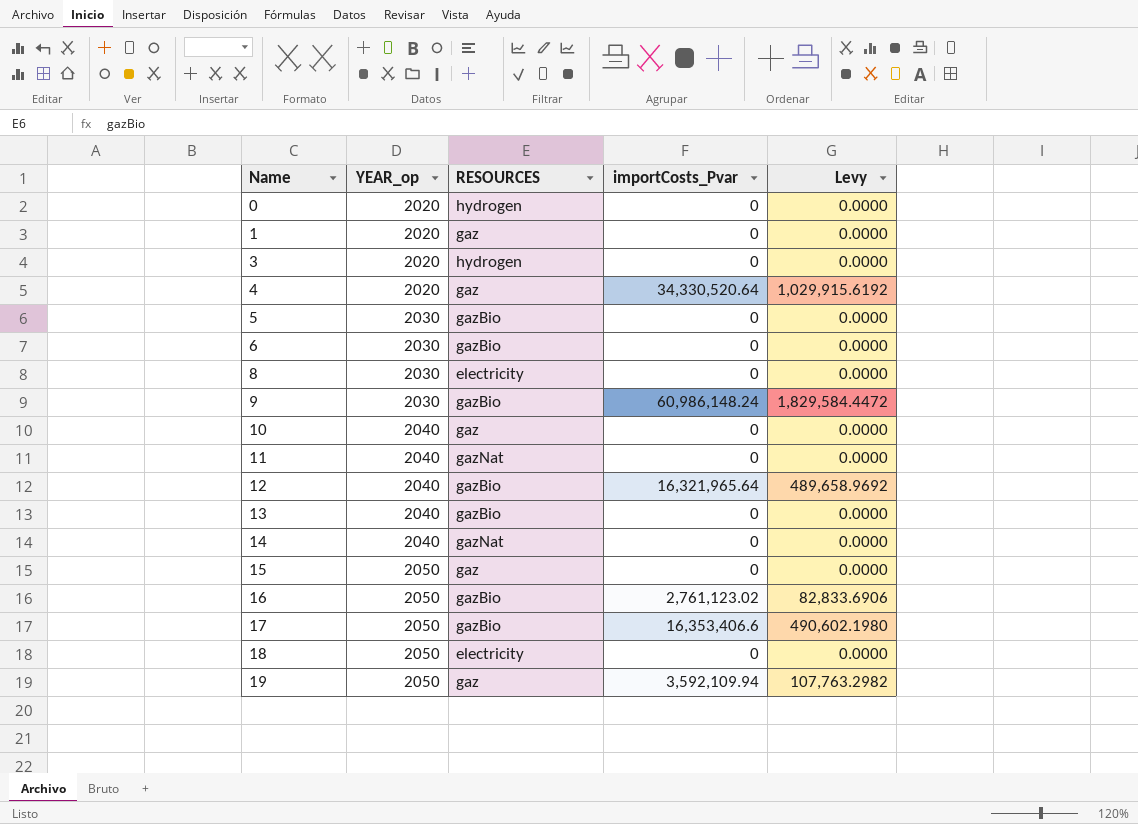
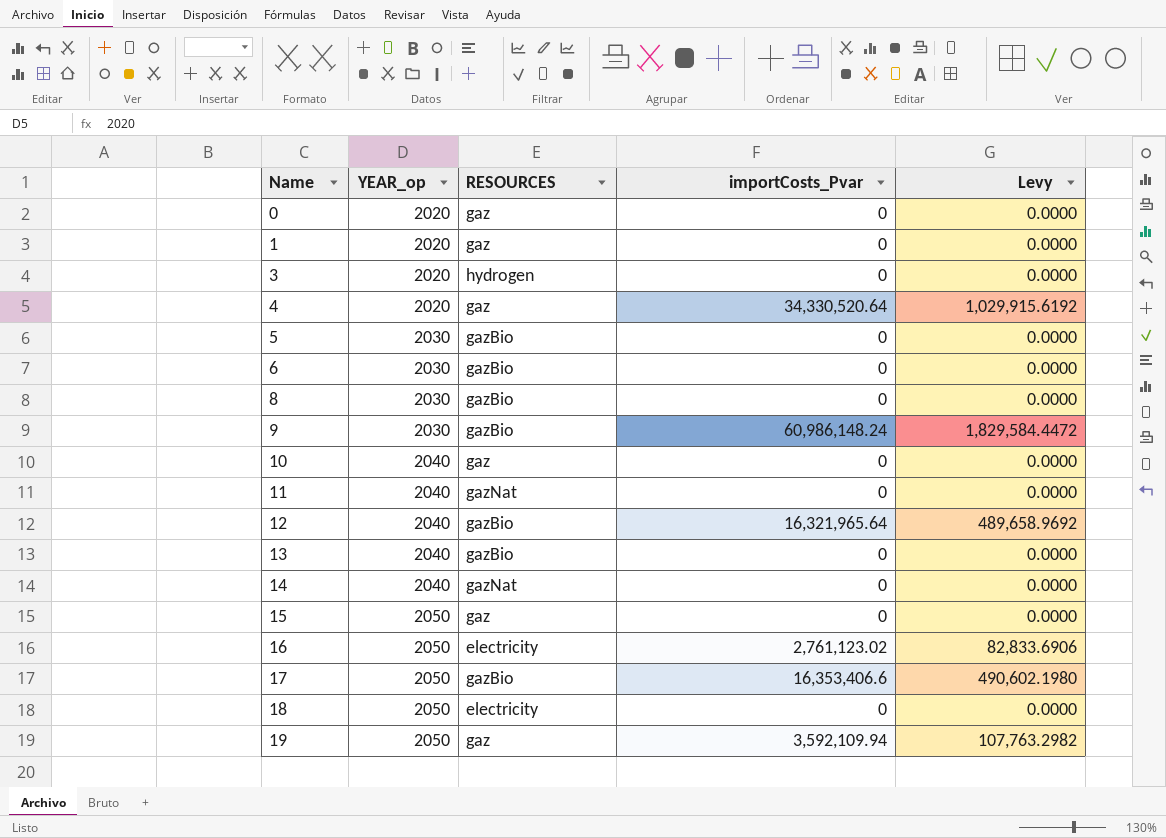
0 | RESOURCES: hydrogen -> gaz
8 | RESOURCES: electricity -> gazBio
16 | RESOURCES: gazBio -> electricity

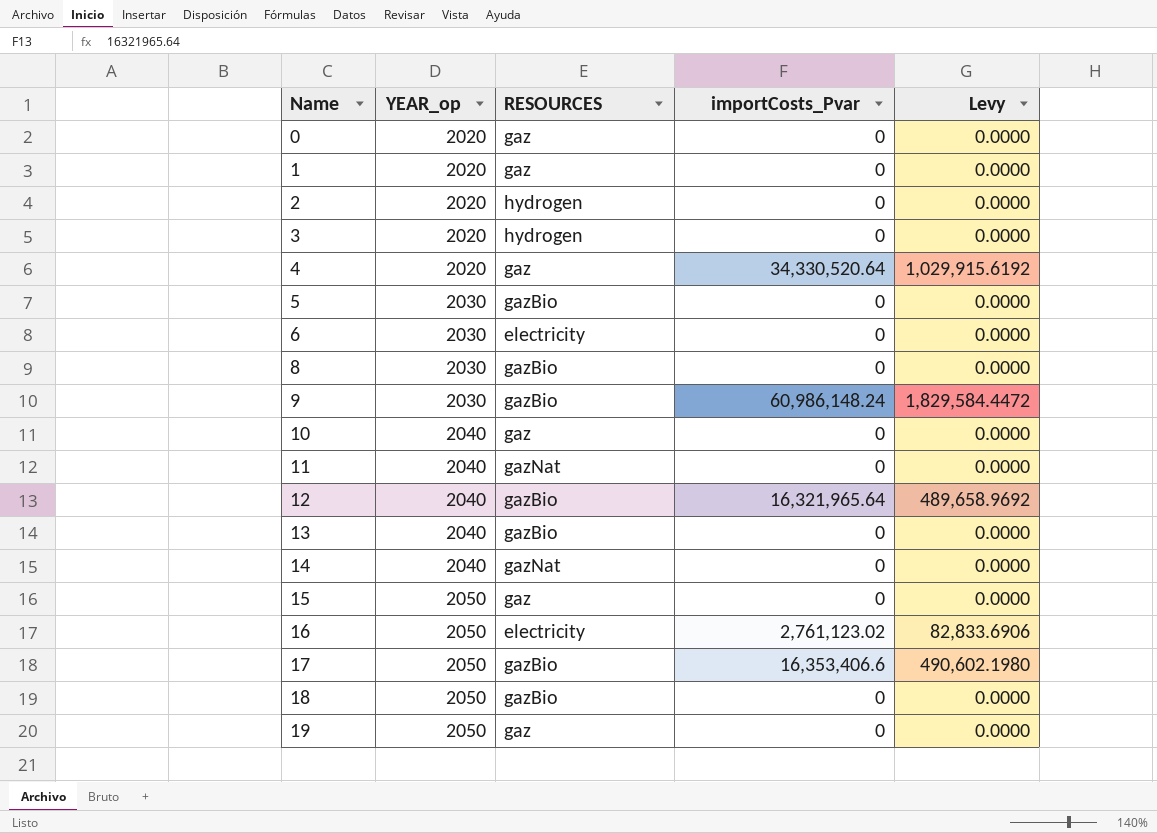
row 2: none -> 2020 | hydrogen | 0 | 0.0000
6 | RESOURCES: gazBio -> electricity
18 | RESOURCES: electricity -> gazBio
19 | importCosts_Pvar: 3,592,109.94 -> 0
19 | Levy: 107,763.2982 -> 0.0000

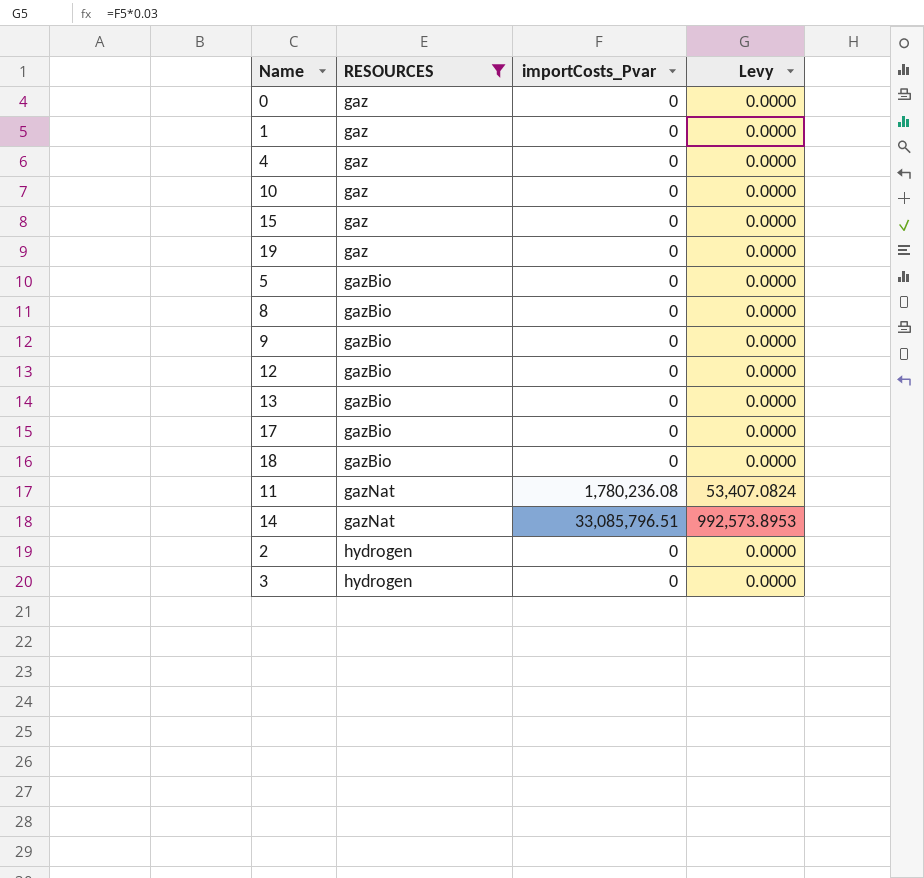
filter: none -> RESOURCES != electricity
row order: Name ascending -> RESOURCES ascending
column YEAR_op | position: 2 -> none
4 | importCosts_Pvar: 34,330,520.64 -> 0
4 | Levy: 1,029,915.6192 -> 0.0000
9 | importCosts_Pvar: 60,986,148.24 -> 0
9 | Levy: 1,829,584.4472 -> 0.0000
12 | importCosts_Pvar: 16,321,965.64 -> 0
12 | Levy: 489,658.9692 -> 0.0000
17 | importCosts_Pvar: 16,353,406.6 -> 0
17 | Levy: 490,602.1980 -> 0.0000
11 | importCosts_Pvar: 0 -> 1,780,236.08
11 | Levy: 0.0000 -> 53,407.0824
14 | importCosts_Pvar: 0 -> 33,085,796.51
14 | Levy: 0.0000 -> 992,573.8953

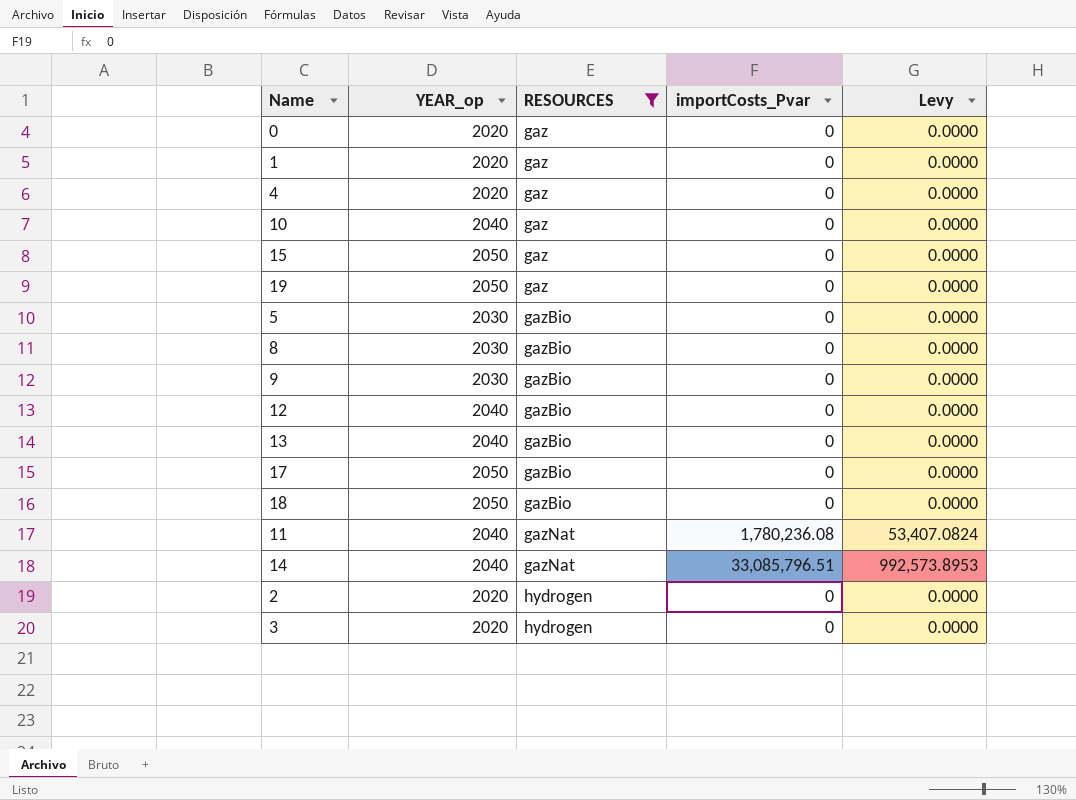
column YEAR_op | position: none -> 2

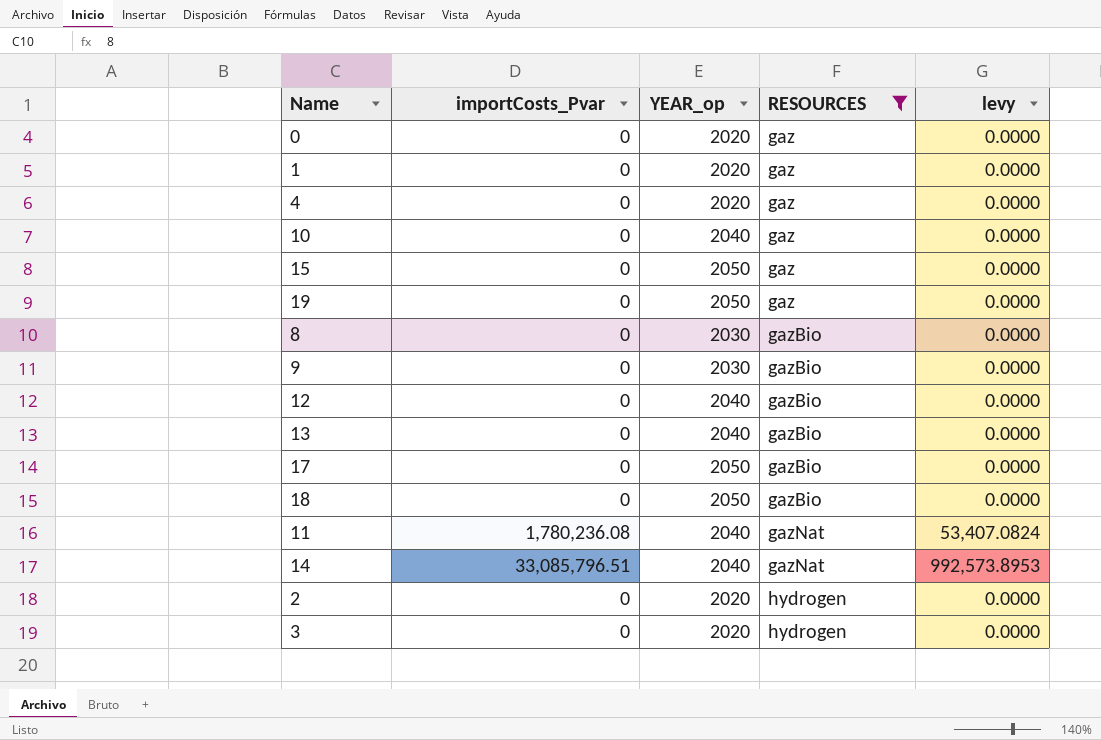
column importCosts_Pvar | position: 4 -> 2
column name: Levy -> levy
row 5: 2030 | gazBio | 0 | 0.0000 -> none

